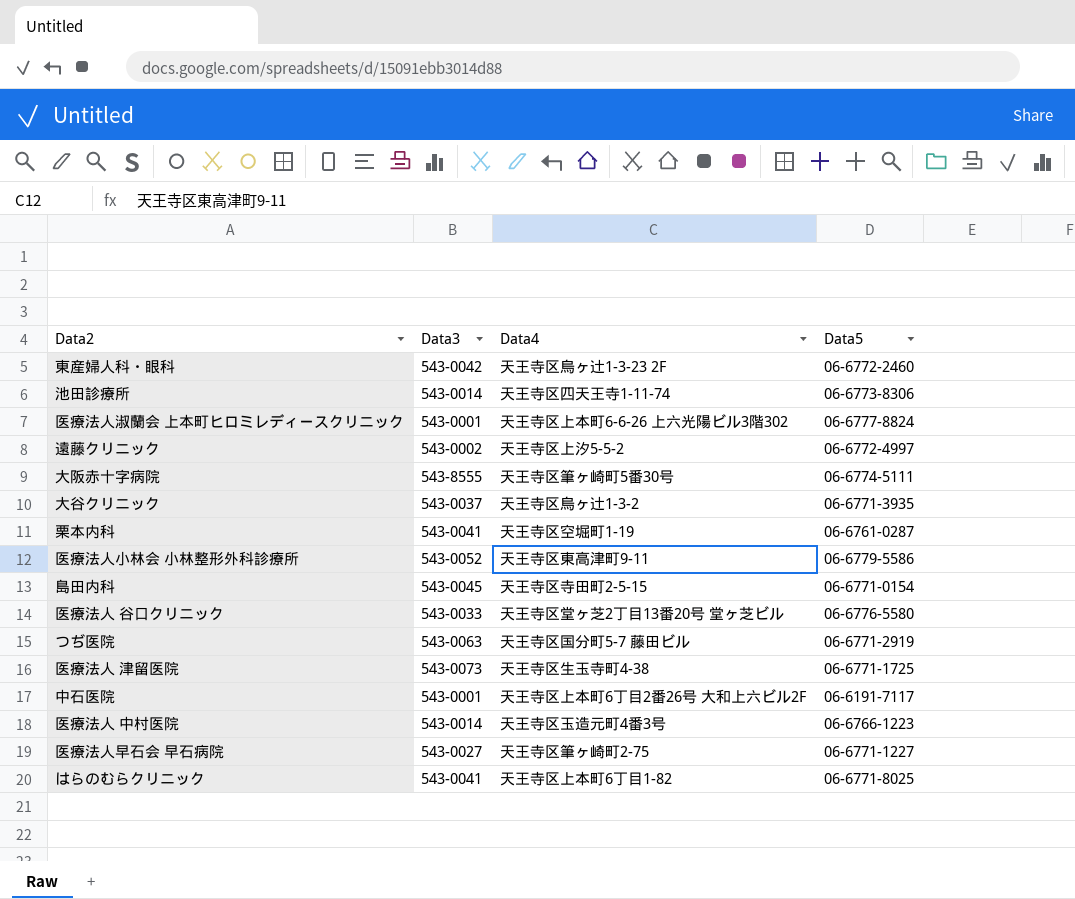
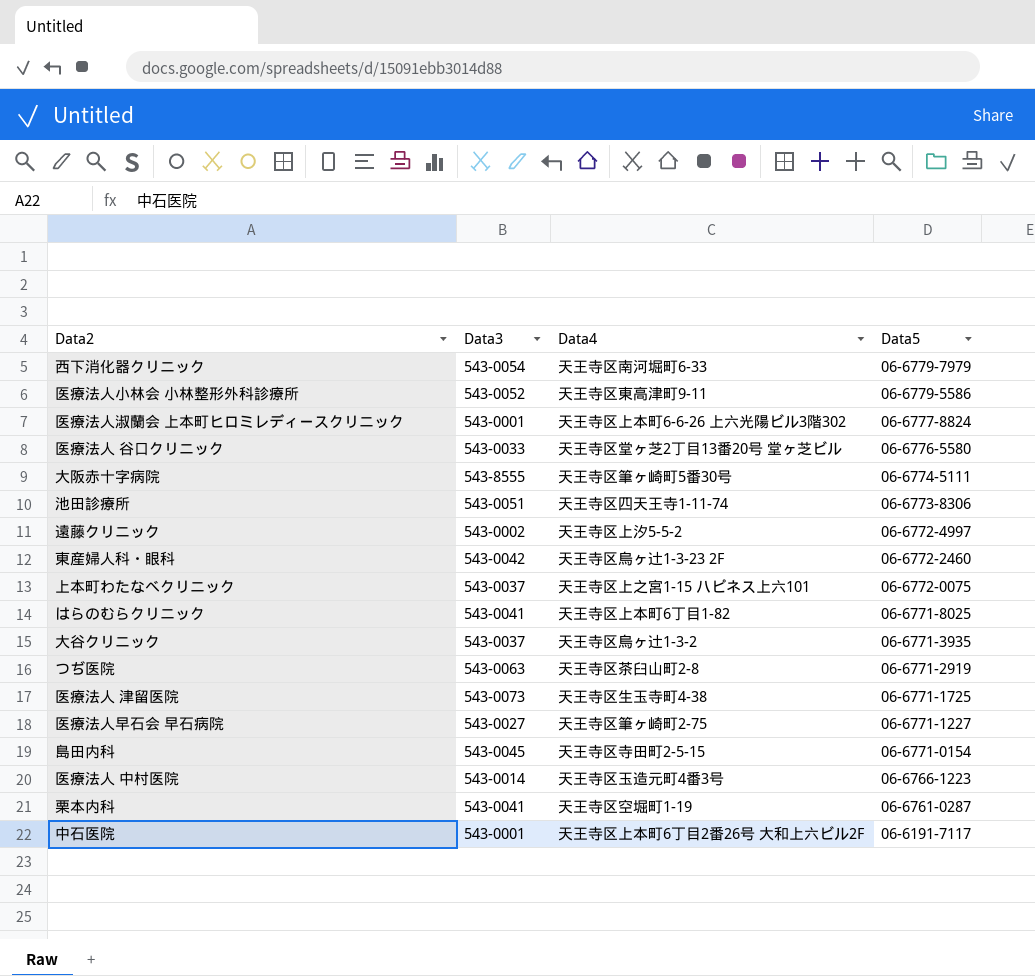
row order: none -> Data5 descending
row 西下消化器クリニック: none -> 543-0054 | 天王寺区南河堀町6-33 | 06-6779-7979
池田診療所 | Data3: 543-0014 -> 543-0051
row 上本町わたなべクリニック: none -> 543-0037 | 天王寺区上之宮1-15 ハピネス上六101 | 06-6772-0075
つぢ医院 | Data4: 天王寺区国分町5-7 藤田ビル -> 天王寺区茶臼山町2-8

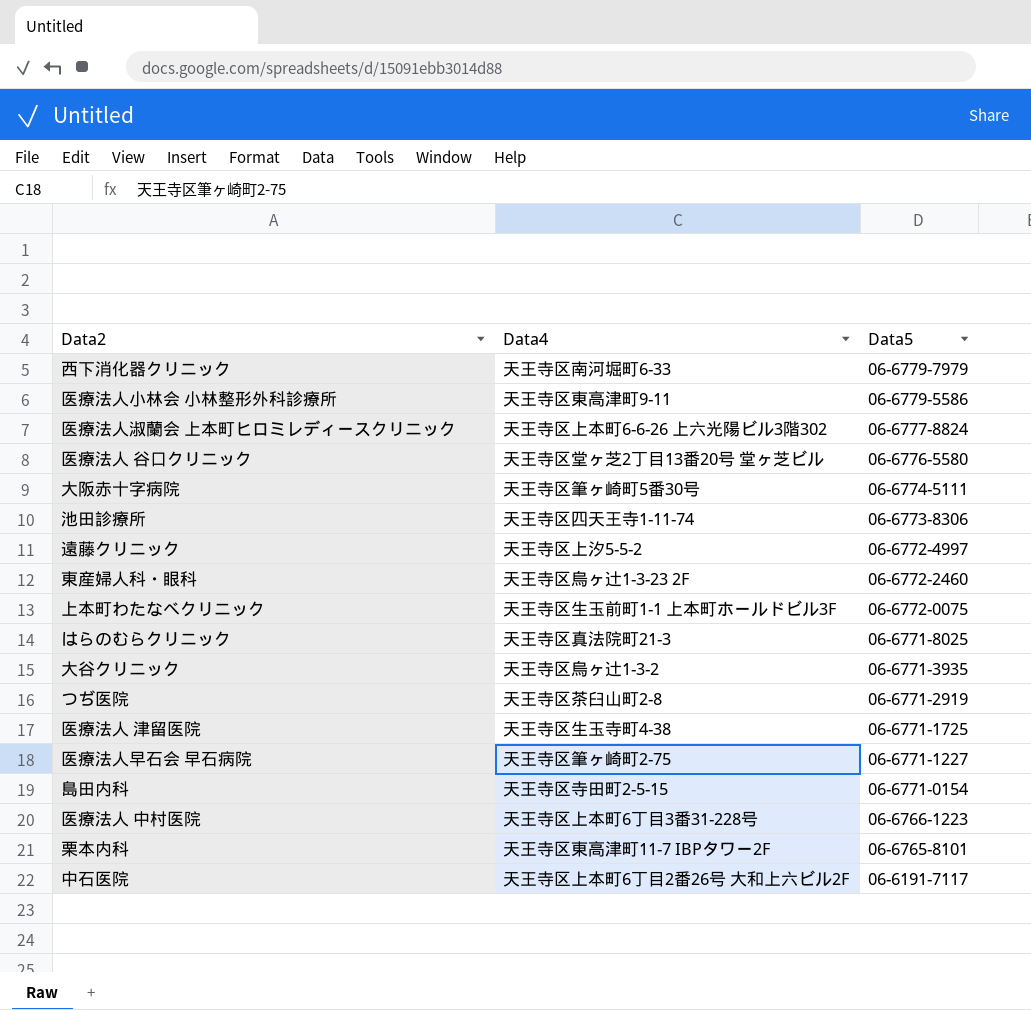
column Data3 | position: 2 -> none
上本町わたなべクリニック | Data4: 天王寺区上之宮1-15 ハピネス上六101 -> 天王寺区生玉前町1-1 上本町ホールドビル3F
はらのむらクリニック | Data4: 天王寺区上本町6丁目1-82 -> 天王寺区真法院町21-3
医療法人 中村医院 | Data4: 天王寺区玉造元町4番3号 -> 天王寺区上本町6丁目3番31-228号
栗本内科 | Data4: 天王寺区空堀町1-19 -> 天王寺区東高津町11-7 IBPタワー2F
栗本内科 | Data5: 06-6761-0287 -> 06-6765-8101

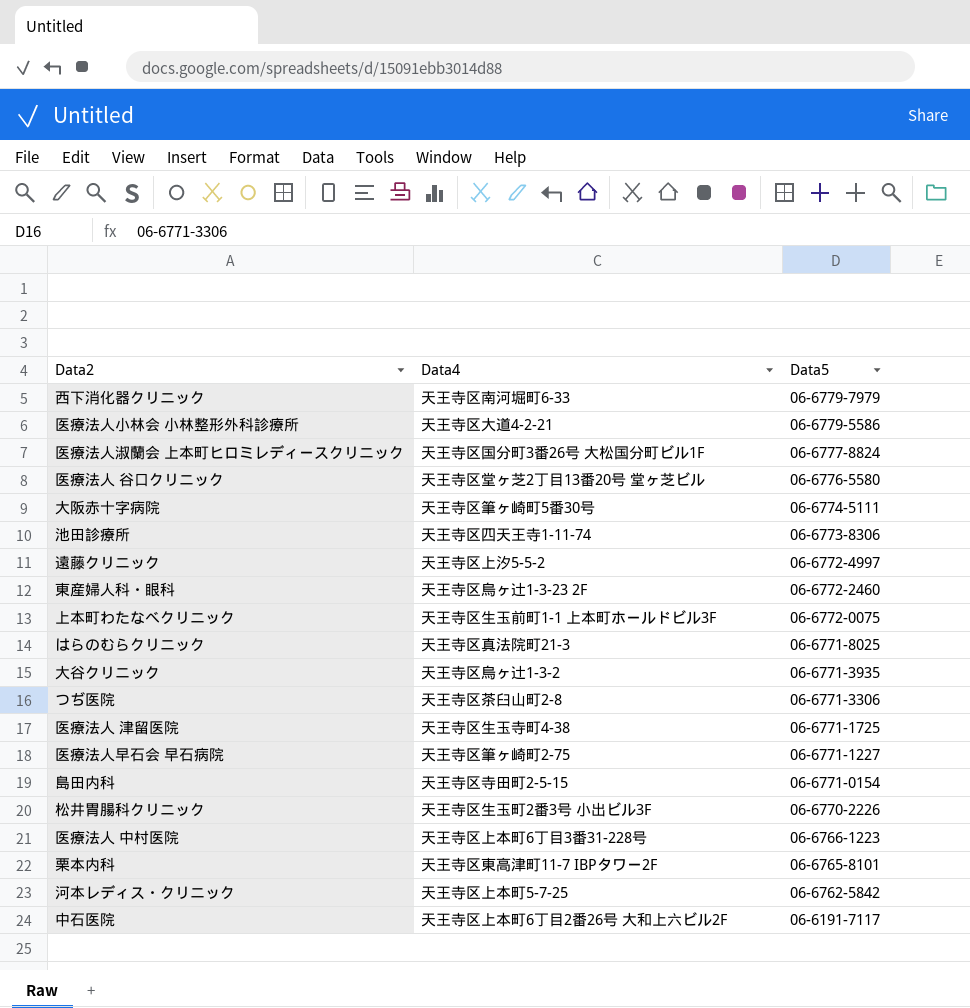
医療法人小林会 小林整形外科診療所 | Data4: 天王寺区東高津町9-11 -> 天王寺区大道4-2-21
医療法人淑蘭会 上本町ヒロミレディースクリニック | Data4: 天王寺区上本町6-6-26 上六光陽ビル3階302 -> 天王寺区国分町3番26号 大松国分町ビル1F
つぢ医院 | Data5: 06-6771-2919 -> 06-6771-3306
row 松井胃腸科クリニック: none -> 天王寺区生玉町2番3号 小出ビル3F | 06-6770-2226
row 河本レディス・クリニック: none -> 天王寺区上本町5-7-25 | 06-6762-5842

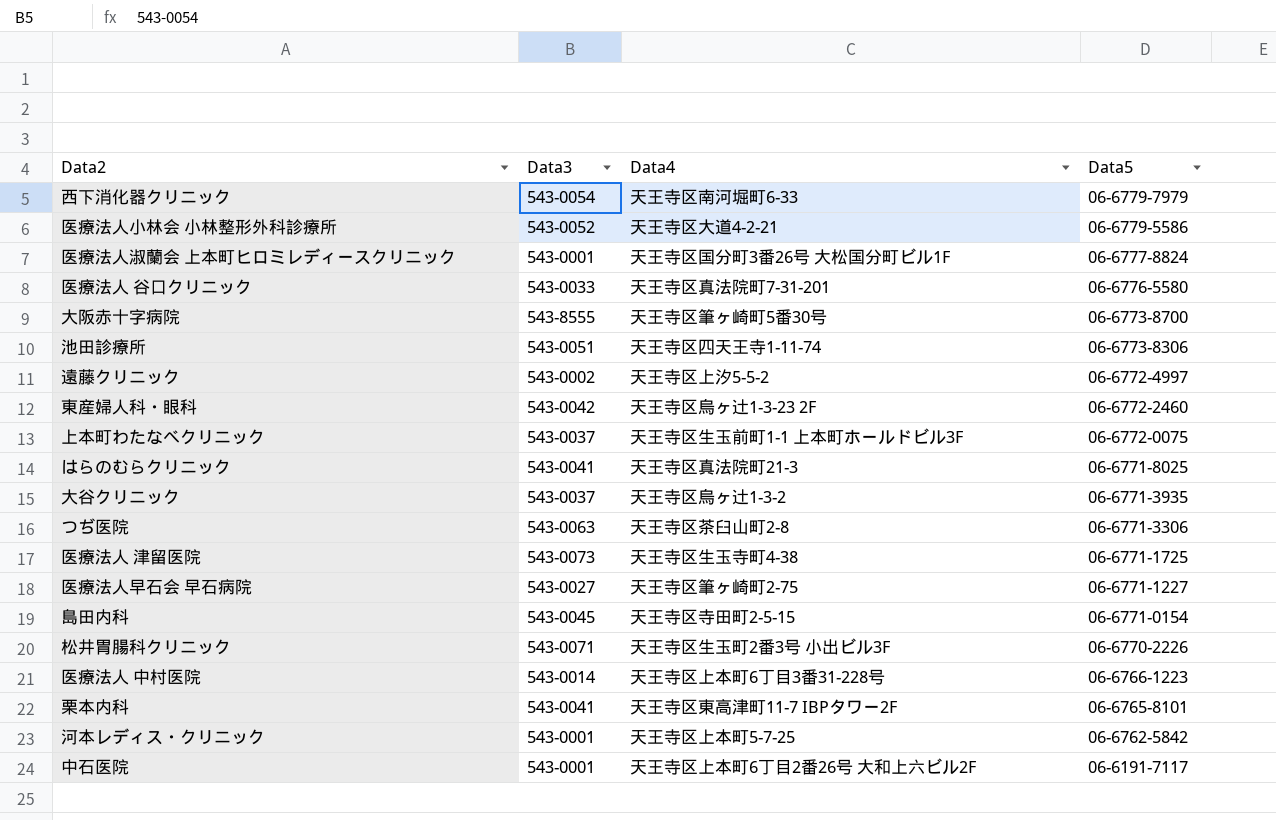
column Data3 | position: none -> 2
医療法人 谷口クリニック | Data4: 天王寺区堂ヶ芝2丁目13番20号 堂ヶ芝ビル -> 天王寺区真法院町7-31-201
大阪赤十字病院 | Data5: 06-6774-5111 -> 06-6773-8700

